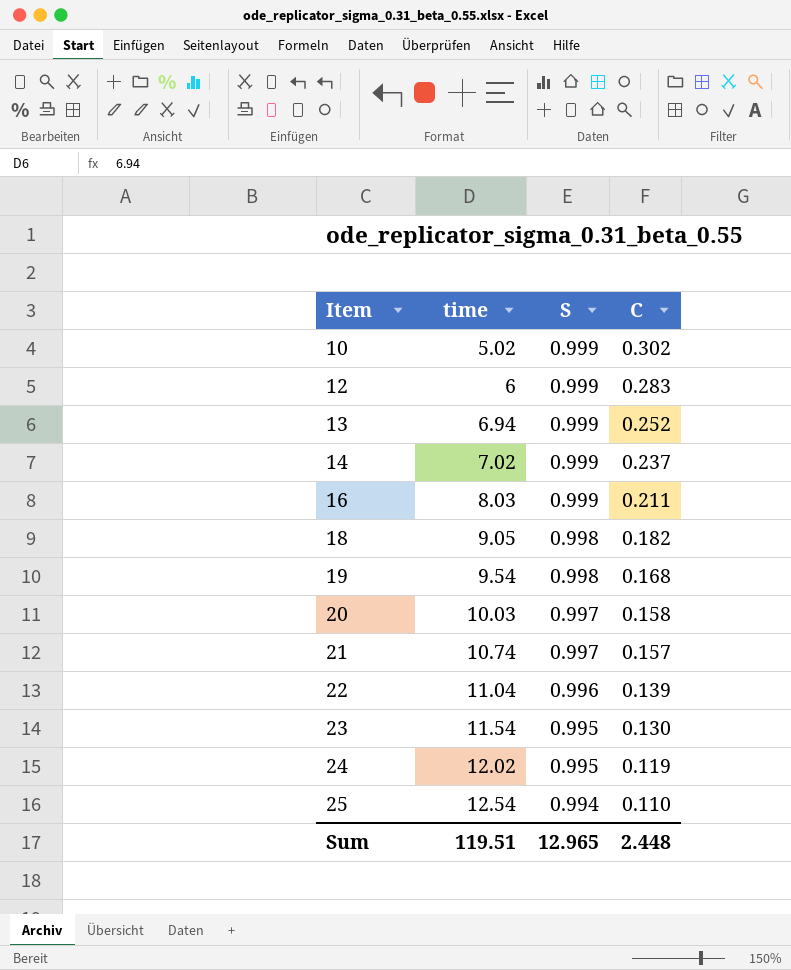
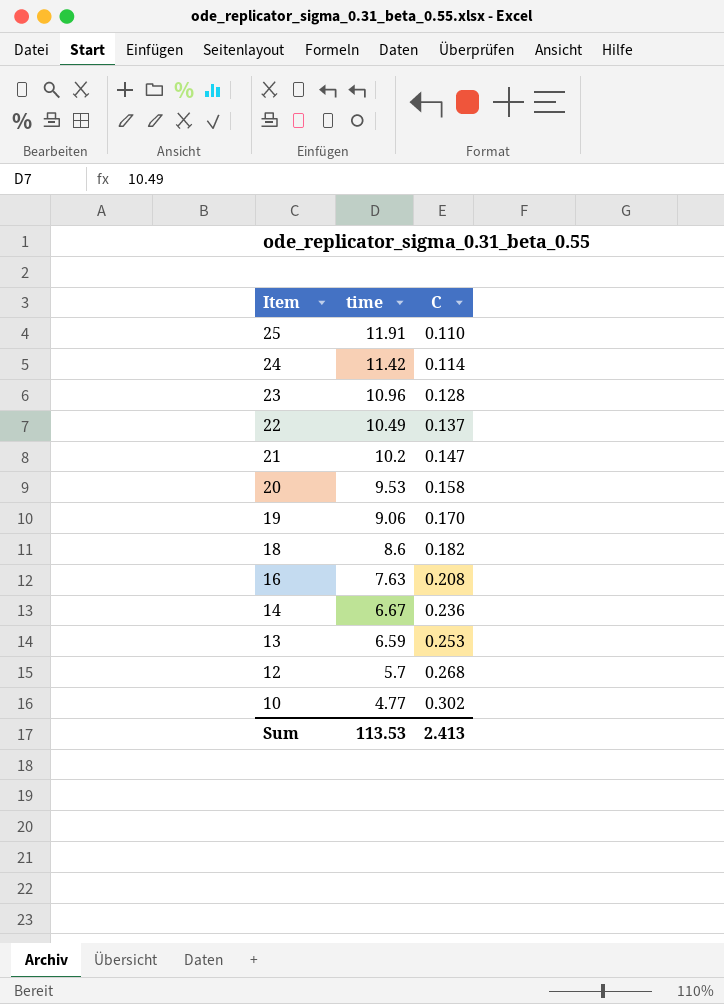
row order: Item ascending -> Item descending
column S | position: 3 -> none
25 | time: 12.54 -> 11.91
24 | time: 12.02 -> 11.42
24 | C: 0.119 -> 0.114
23 | time: 11.54 -> 10.96
23 | C: 0.130 -> 0.128
22 | time: 11.04 -> 10.49
22 | C: 0.139 -> 0.137
21 | time: 10.74 -> 10.2
21 | C: 0.157 -> 0.147
20 | time: 10.03 -> 9.53
19 | time: 9.54 -> 9.06
19 | C: 0.168 -> 0.170
18 | time: 9.05 -> 8.6
16 | time: 8.03 -> 7.63
16 | C: 0.211 -> 0.208
14 | time: 7.02 -> 6.67
14 | C: 0.237 -> 0.236
13 | time: 6.94 -> 6.59
13 | C: 0.252 -> 0.253
12 | time: 6 -> 5.7
12 | C: 0.283 -> 0.268
10 | time: 5.02 -> 4.77
Sum | time: 119.51 -> 113.53
Sum | C: 2.448 -> 2.413

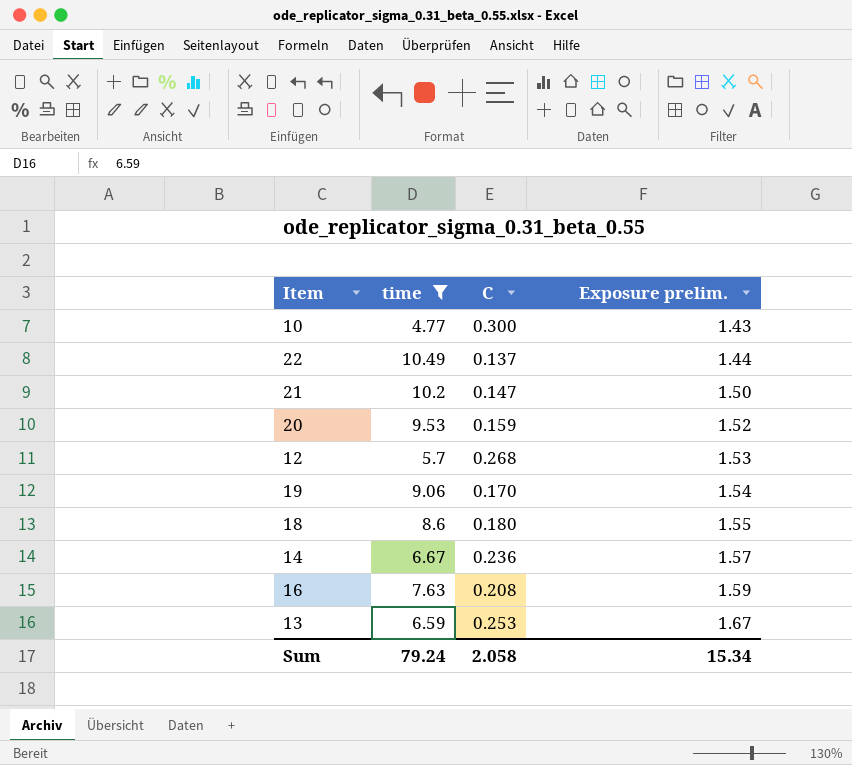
filter: none -> time <= 10.49
row order: Item descending -> Exposure prelim. ascending
column Exposure prelim. | formula: none -> [time] * [C]
10 | C: 0.302 -> 0.300
20 | C: 0.158 -> 0.159
18 | C: 0.182 -> 0.180
Sum | time: 113.53 -> 79.24
Sum | C: 2.413 -> 2.058

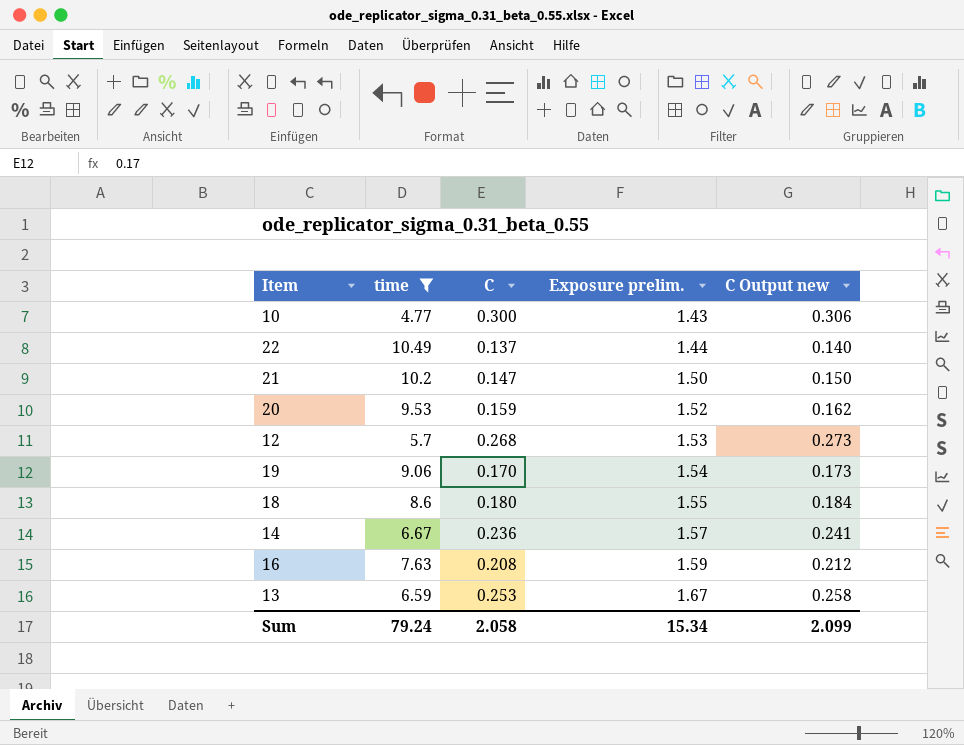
column C Output new | formula: none -> [C] * 1.02

